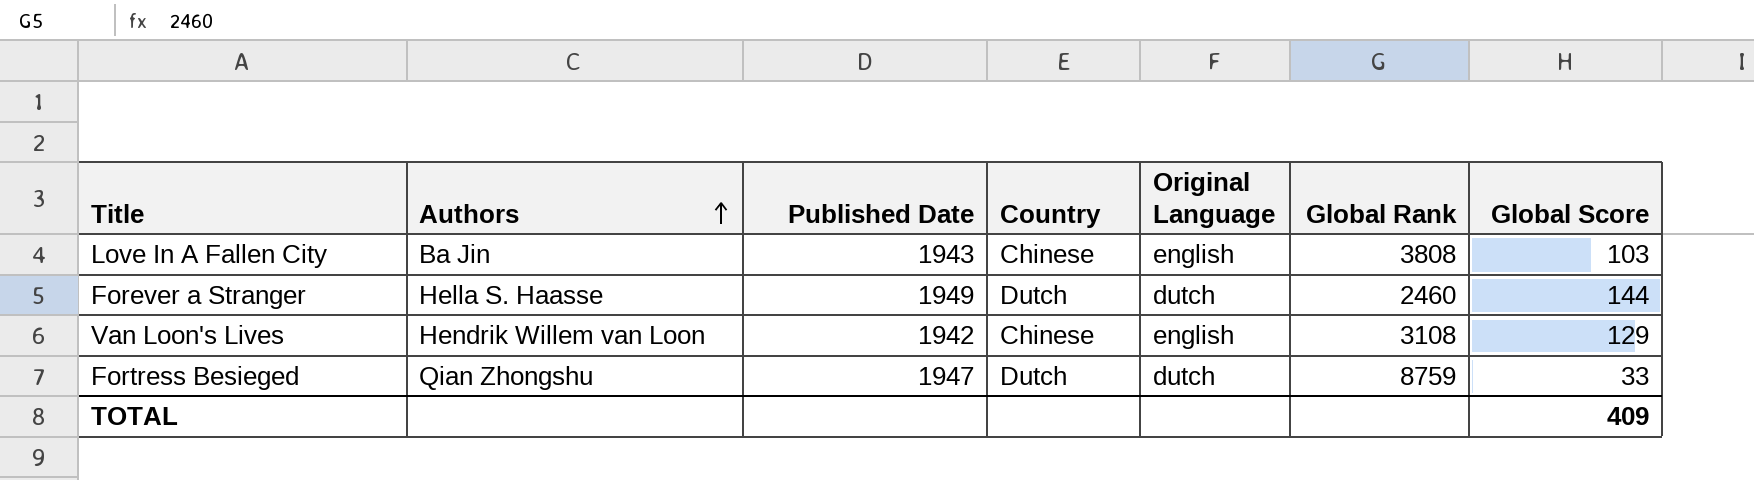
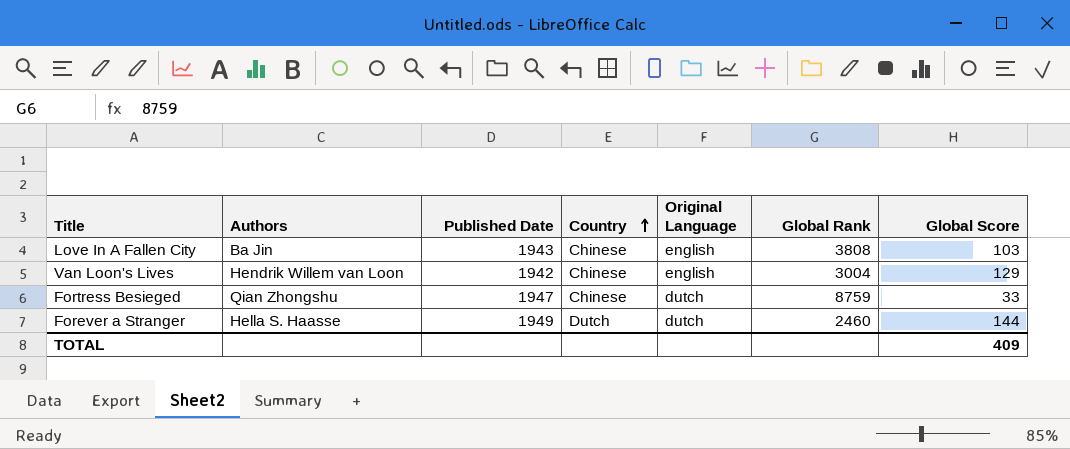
row order: Authors ascending -> Country ascending
Van Loon's Lives | Global Rank: 3108 -> 3004
Fortress Besieged | Country: Dutch -> Chinese

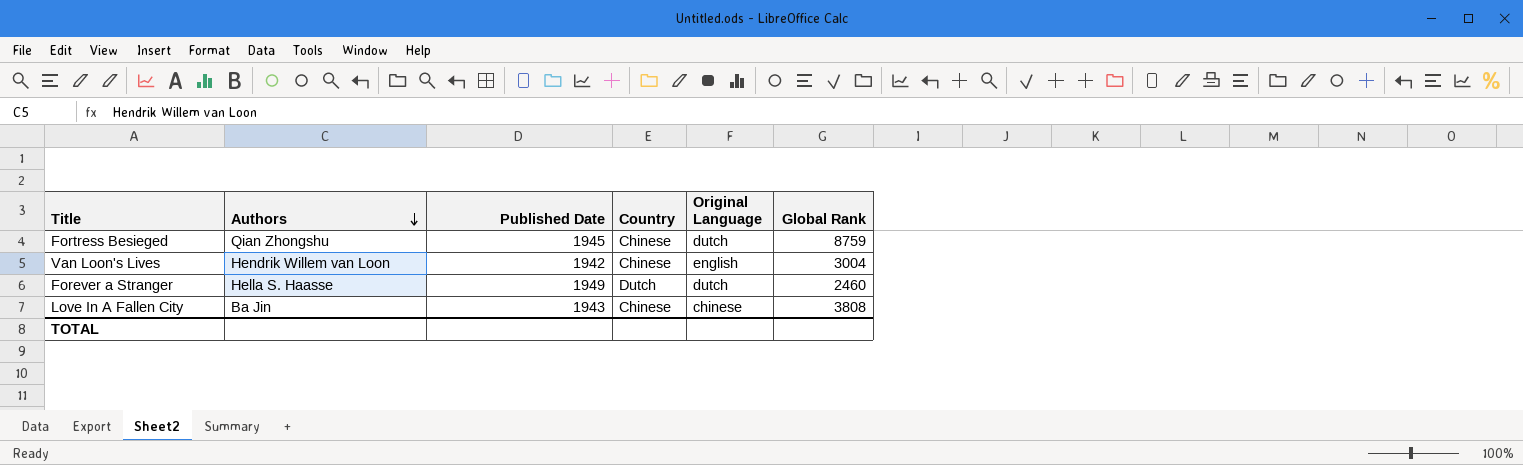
row order: Country ascending -> Authors descending
column Global Score | position: 7 -> none
Fortress Besieged | Published Date: 1947 -> 1945
Love In A Fallen City | Original Language: english -> chinese

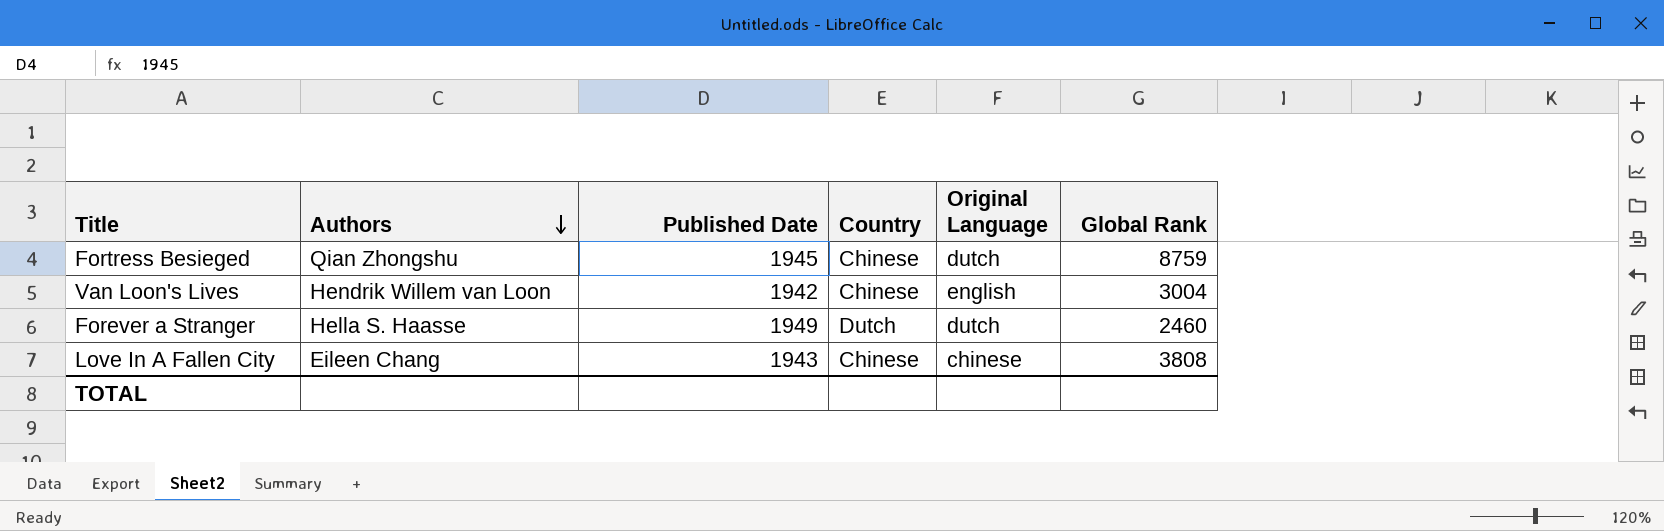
Love In A Fallen City | Authors: Ba Jin -> Eileen Chang

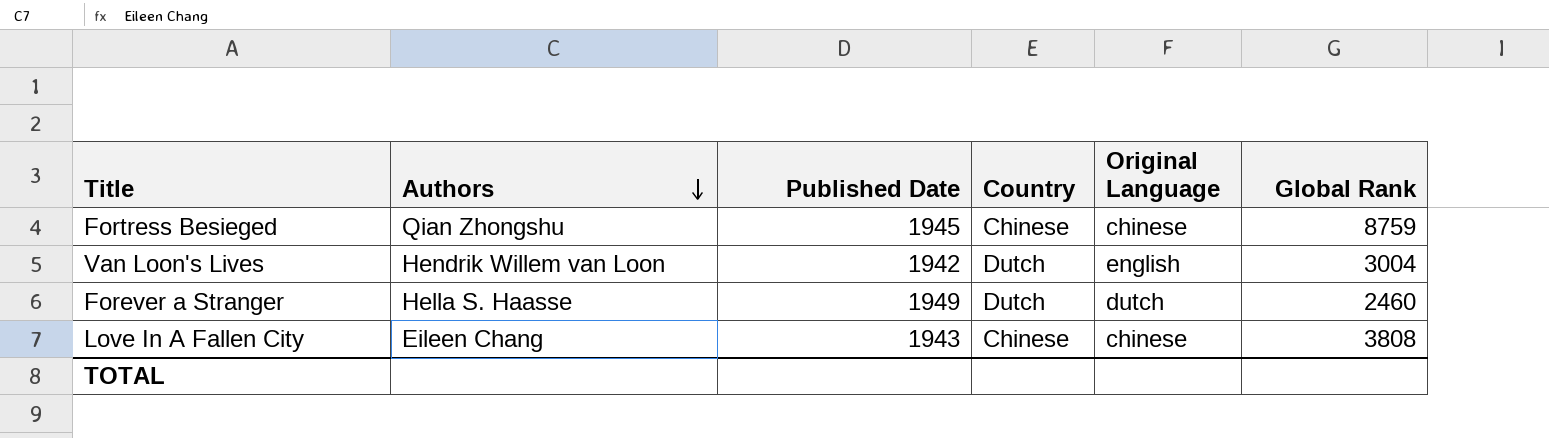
Fortress Besieged | Original Language: dutch -> chinese
Van Loon's Lives | Country: Chinese -> Dutch

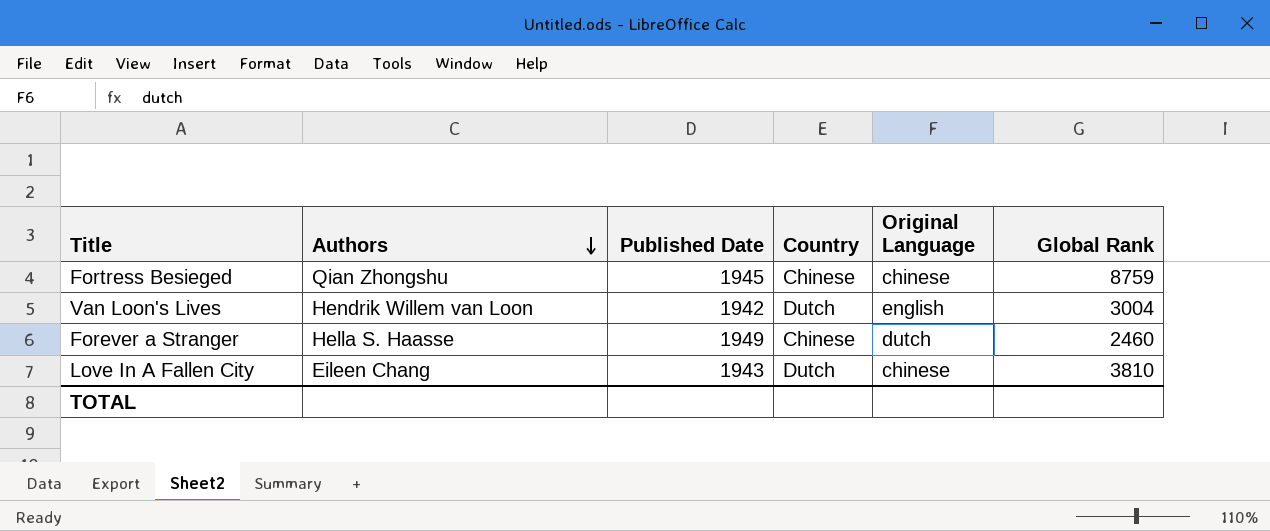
Forever a Stranger | Country: Dutch -> Chinese
Love In A Fallen City | Country: Chinese -> Dutch
Love In A Fallen City | Global Rank: 3808 -> 3810

